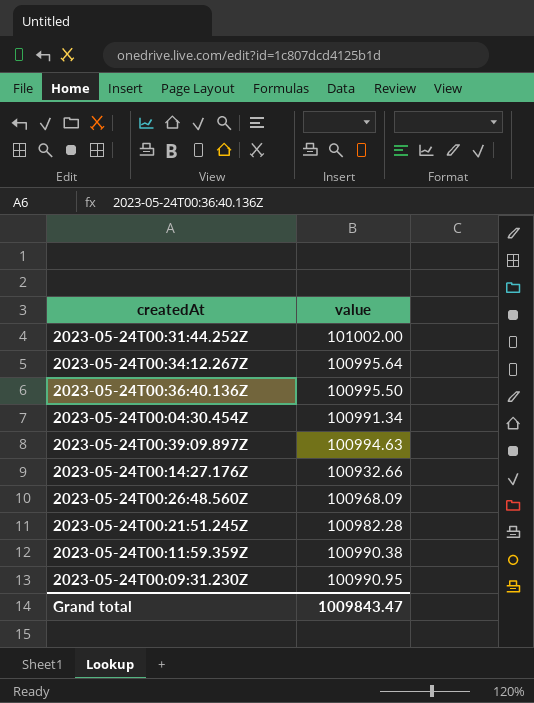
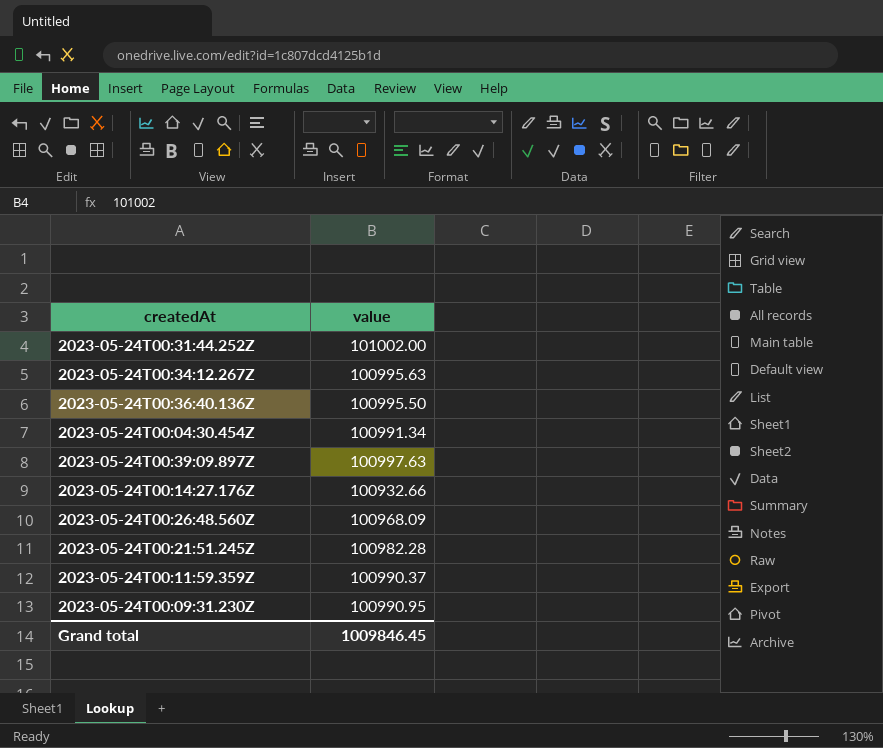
2023-05-24T00:34:12.267Z | value: 100995.64 -> 100995.63
2023-05-24T00:39:09.897Z | value: 100994.63 -> 100997.63
2023-05-24T00:11:59.359Z | value: 100990.38 -> 100990.37
Grand total | value: 1009843.47 -> 1009846.45

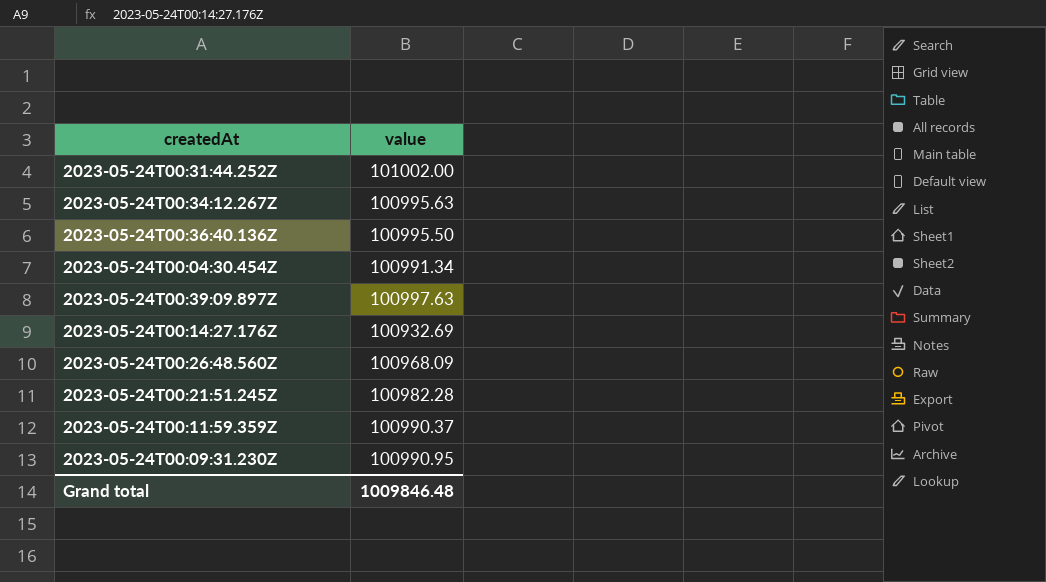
2023-05-24T00:14:27.176Z | value: 100932.66 -> 100932.69
Grand total | value: 1009846.45 -> 1009846.48

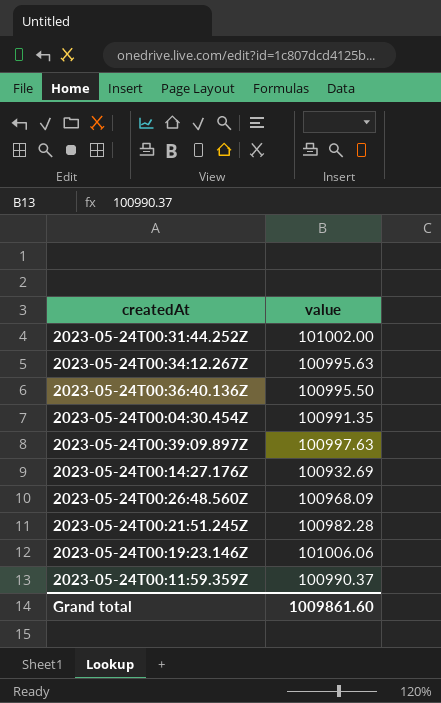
row 2023-05-24T00:09:31.230Z: 100990.95 -> none
2023-05-24T00:04:30.454Z | value: 100991.34 -> 100991.35
row 2023-05-24T00:19:23.146Z: none -> 101006.06
Grand total | value: 1009846.48 -> 1009861.60

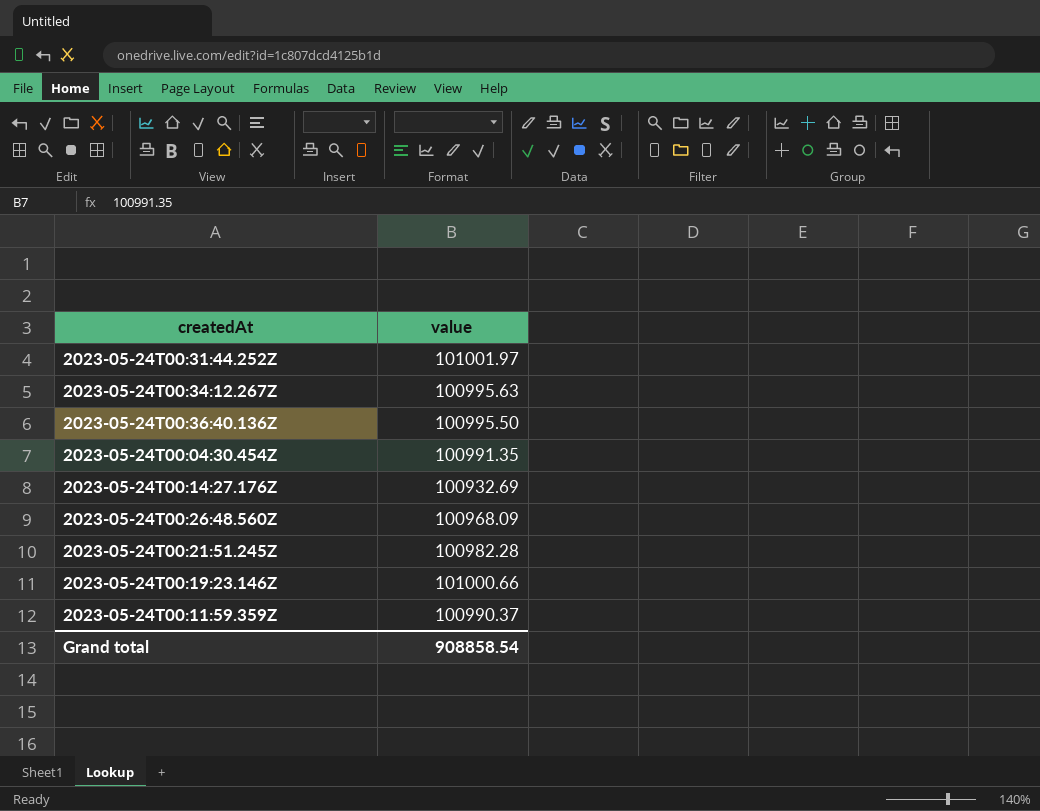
row 2023-05-24T00:39:09.897Z: 100997.63 -> none
2023-05-24T00:31:44.252Z | value: 101002.00 -> 101001.97
2023-05-24T00:19:23.146Z | value: 101006.06 -> 101000.66
Grand total | value: 1009861.60 -> 908858.54

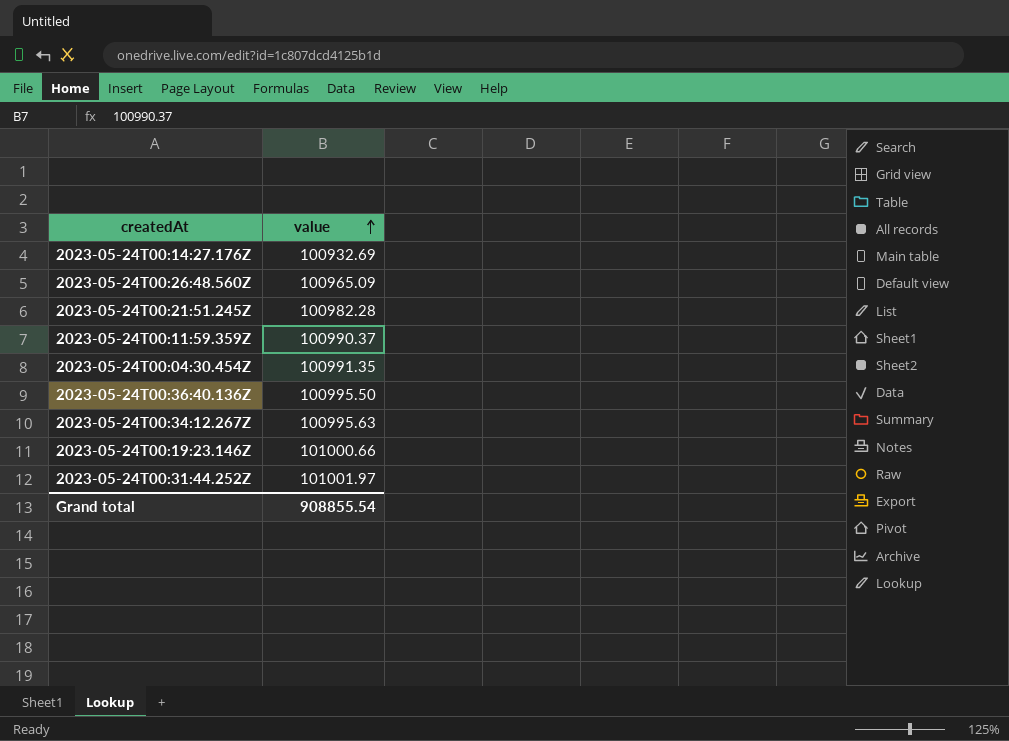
row order: none -> value ascending
2023-05-24T00:26:48.560Z | value: 100968.09 -> 100965.09
Grand total | value: 908858.54 -> 908855.54

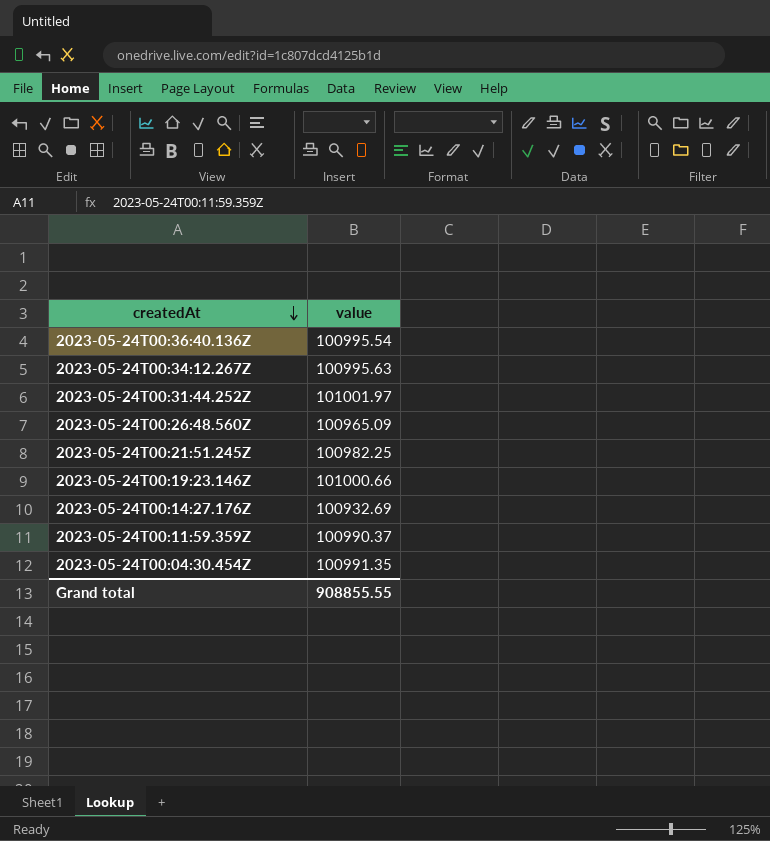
row order: value ascending -> createdAt descending
2023-05-24T00:36:40.136Z | value: 100995.50 -> 100995.54
2023-05-24T00:21:51.245Z | value: 100982.28 -> 100982.25
Grand total | value: 908855.54 -> 908855.55

